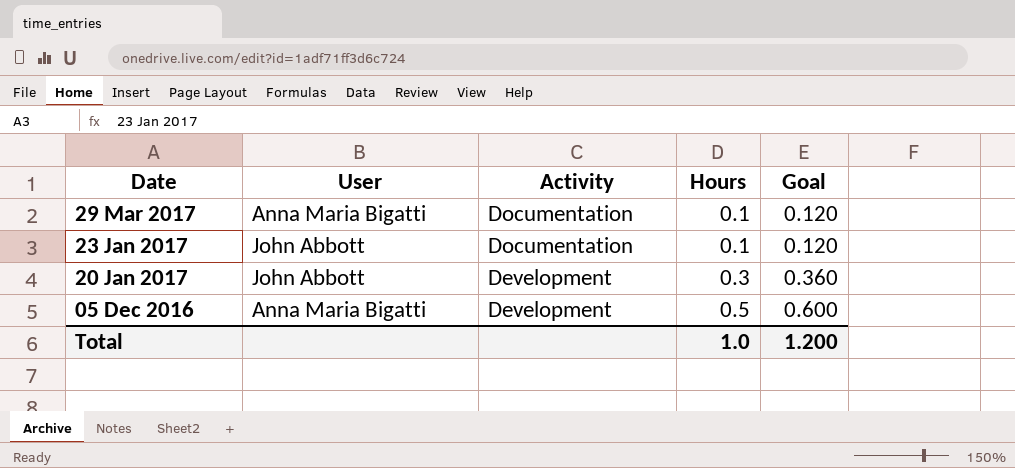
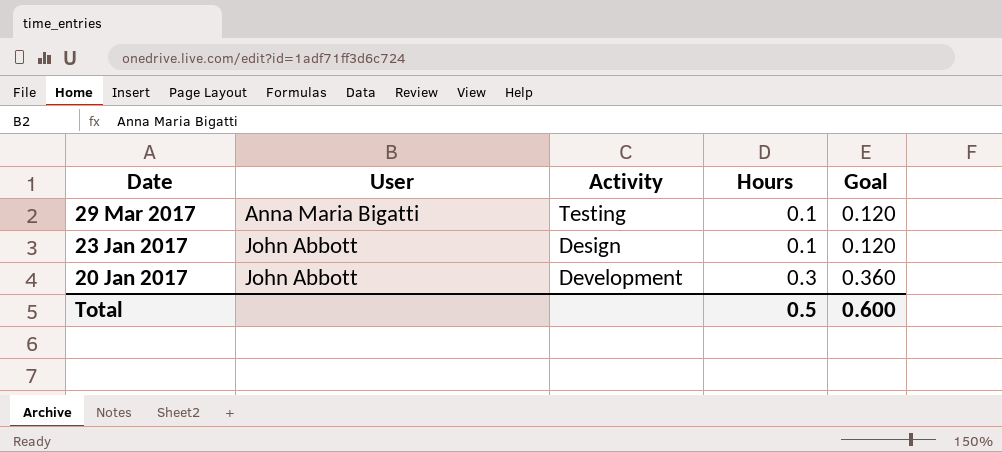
row 05 Dec 2016: Anna Maria Bigatti | Development | 0.5 | 0.600 -> none
29 Mar 2017 | Activity: Documentation -> Testing
23 Jan 2017 | Activity: Documentation -> Design
Total | Hours: 1.0 -> 0.5
Total | Goal: 1.200 -> 0.600

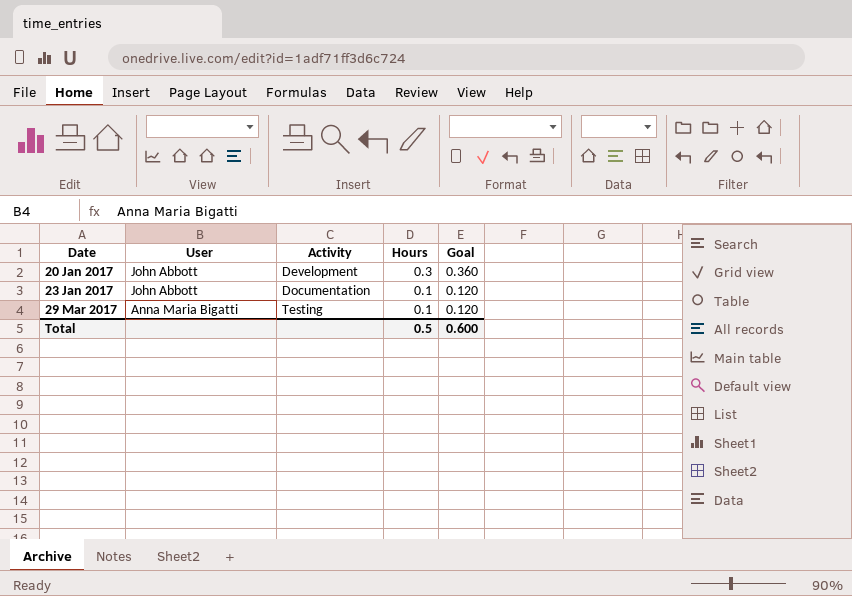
row order: Date descending -> Date ascending
23 Jan 2017 | Activity: Design -> Documentation

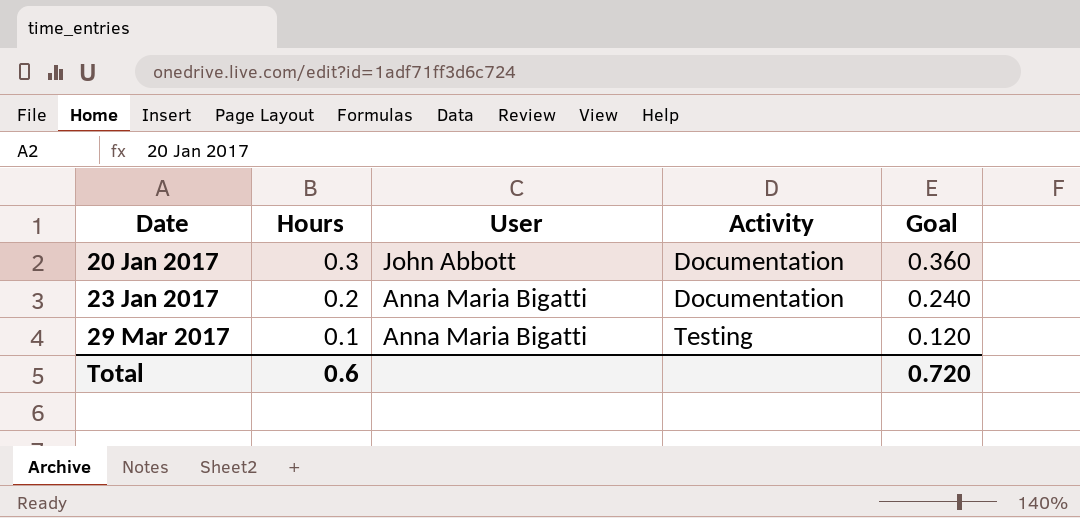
column Hours | position: 4 -> 2
20 Jan 2017 | Activity: Development -> Documentation
23 Jan 2017 | Hours: 0.1 -> 0.2
23 Jan 2017 | User: John Abbott -> Anna Maria Bigatti
23 Jan 2017 | Goal: 0.120 -> 0.240
Total | Hours: 0.5 -> 0.6
Total | Goal: 0.600 -> 0.720

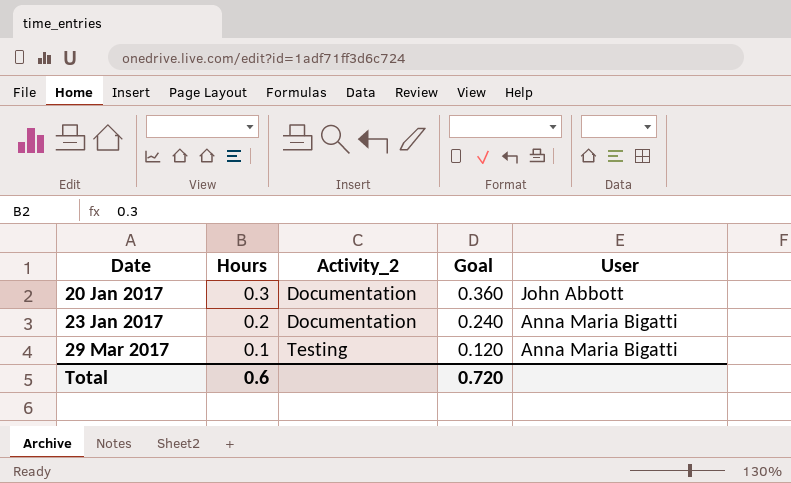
column name: Activity -> Activity_2
column User | position: 3 -> 5

